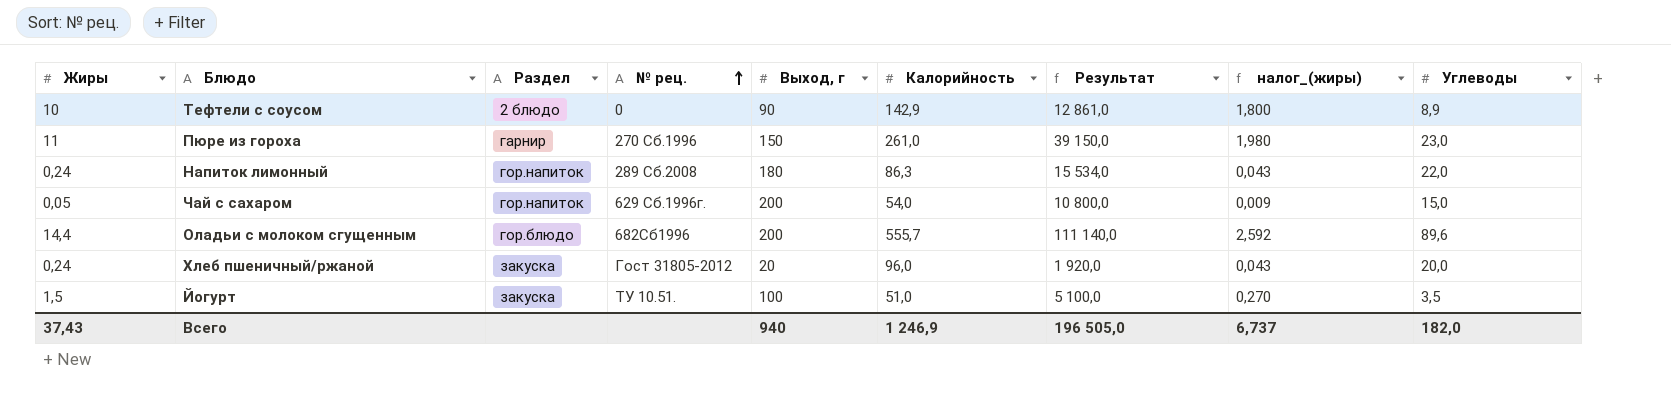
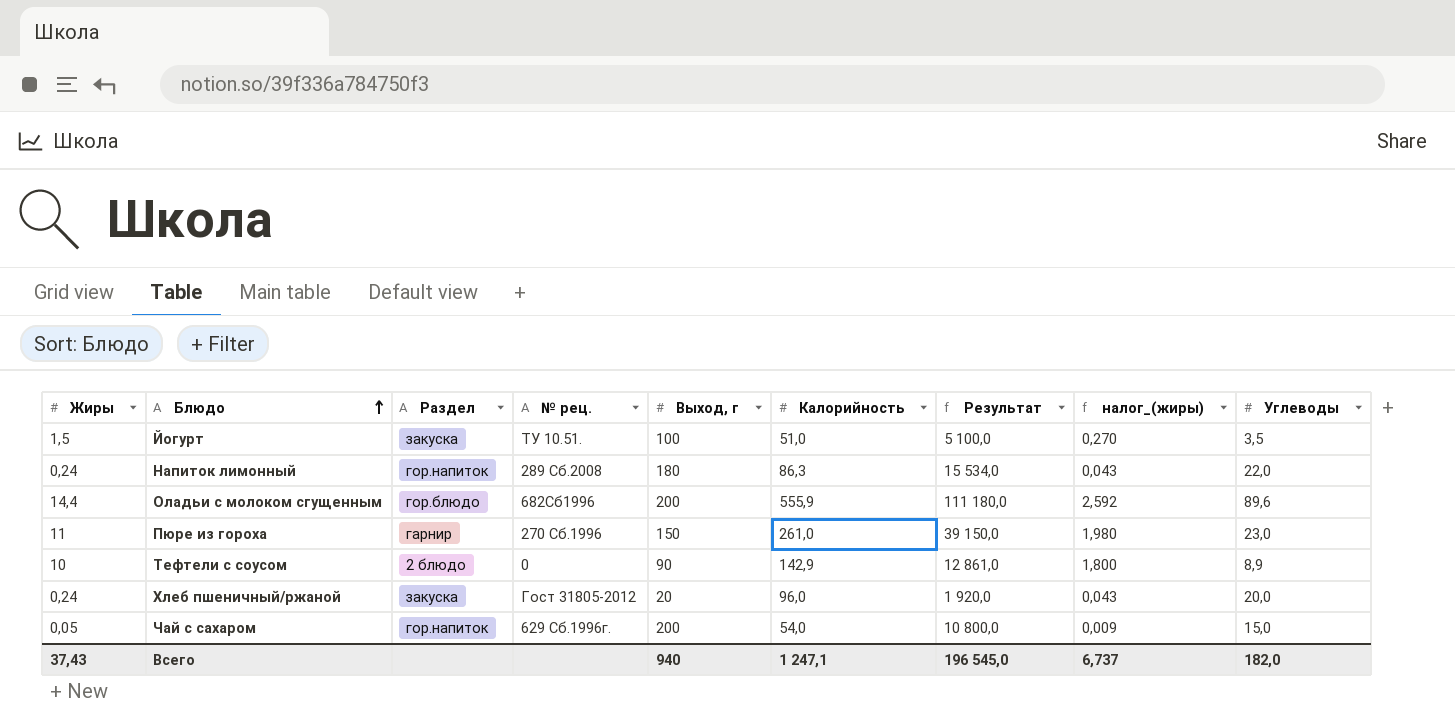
row order: № рец. ascending -> Блюдо ascending
Оладьи с молоком сгущенным | Калорийность: 555,7 -> 555,9
Оладьи с молоком сгущенным | Результат: 111 140,0 -> 111 180,0
Всего | Калорийность: 1 246,9 -> 1 247,1
Всего | Результат: 196 505,0 -> 196 545,0

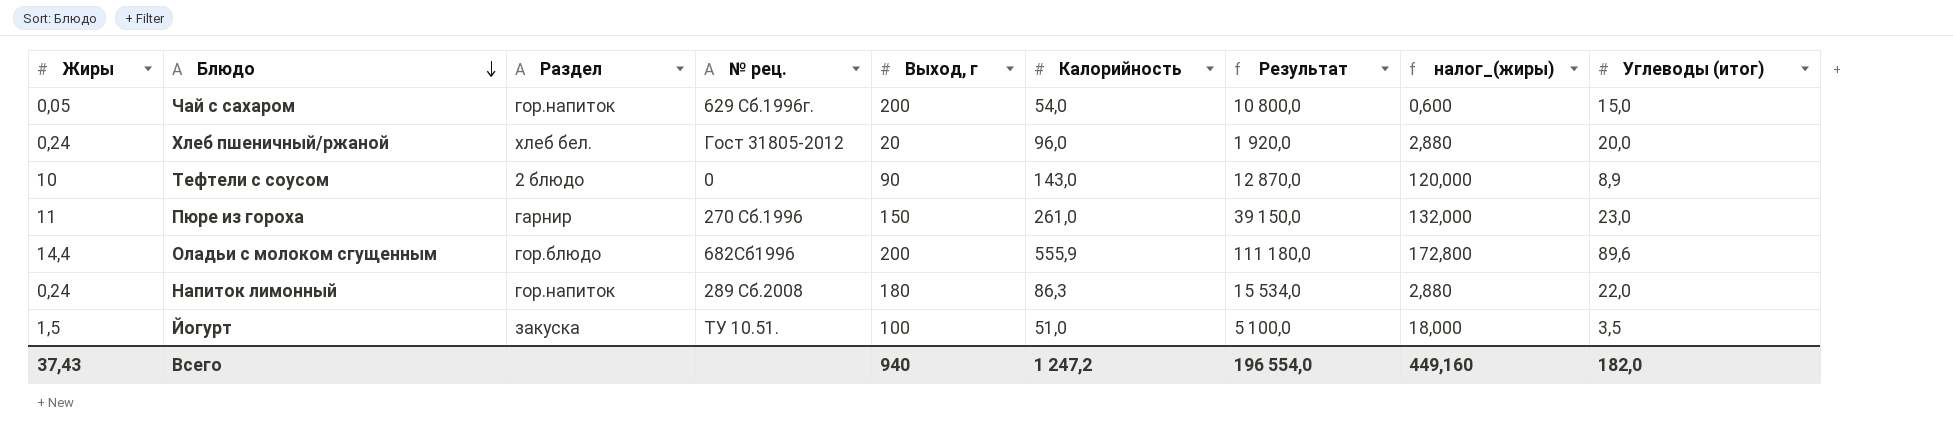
row order: Блюдо ascending -> Блюдо descending
column налог_(жиры) | formula: [Жиры] * 0,18 -> [Жиры] * 12
column name: Углеводы -> Углеводы (итог)
Хлеб пшеничный/ржаной | Раздел: закуска -> хлеб бел.
Тефтели с соусом | Калорийность: 142,9 -> 143,0
Тефтели с соусом | Результат: 12 861,0 -> 12 870,0
Всего | Калорийность: 1 247,1 -> 1 247,2
Всего | Результат: 196 545,0 -> 196 554,0
Всего | налог_(жиры): 6,737 -> 449,160

